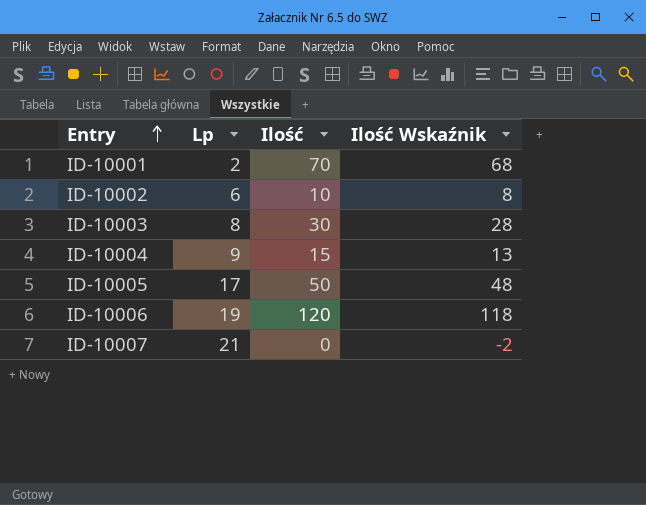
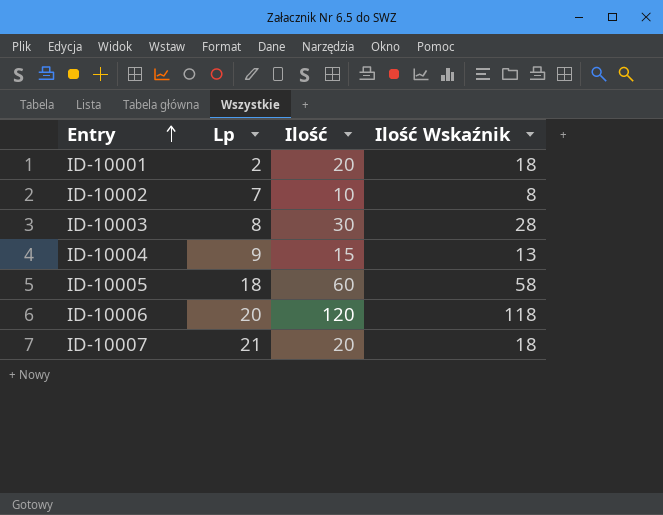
ID-10001 | Ilość: 70 -> 20
ID-10001 | Ilość Wskaźnik: 68 -> 18
ID-10002 | Lp: 6 -> 7
ID-10005 | Lp: 17 -> 18
ID-10005 | Ilość: 50 -> 60
ID-10005 | Ilość Wskaźnik: 48 -> 58
ID-10006 | Lp: 19 -> 20
ID-10007 | Ilość: 0 -> 20
ID-10007 | Ilość Wskaźnik: -2 -> 18

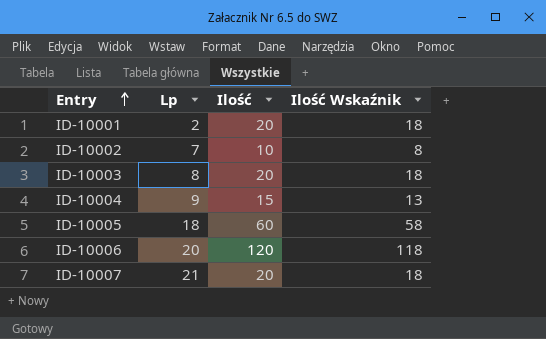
ID-10003 | Ilość: 30 -> 20
ID-10003 | Ilość Wskaźnik: 28 -> 18

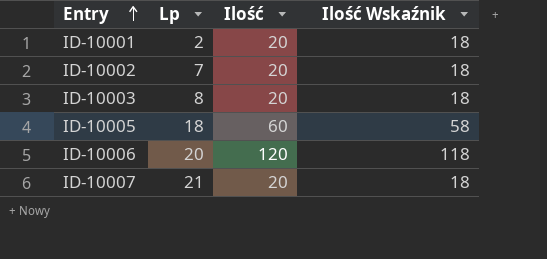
row ID-10004: 9 | 15 | 13 -> none
ID-10002 | Ilość: 10 -> 20
ID-10002 | Ilość Wskaźnik: 8 -> 18

